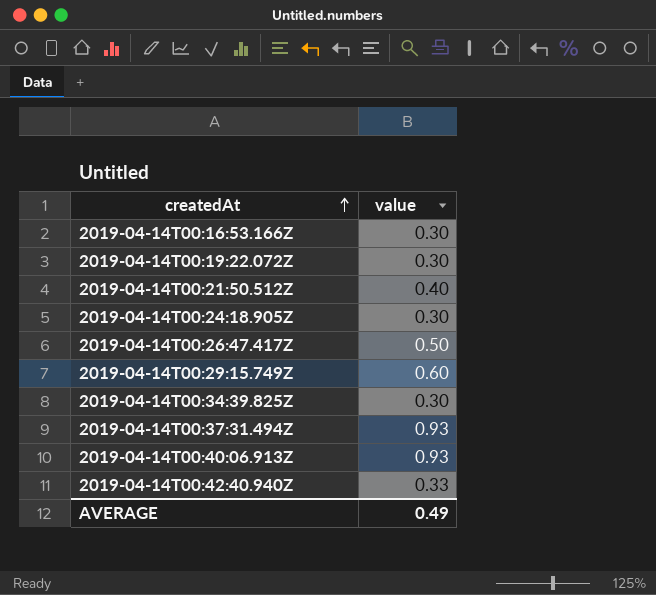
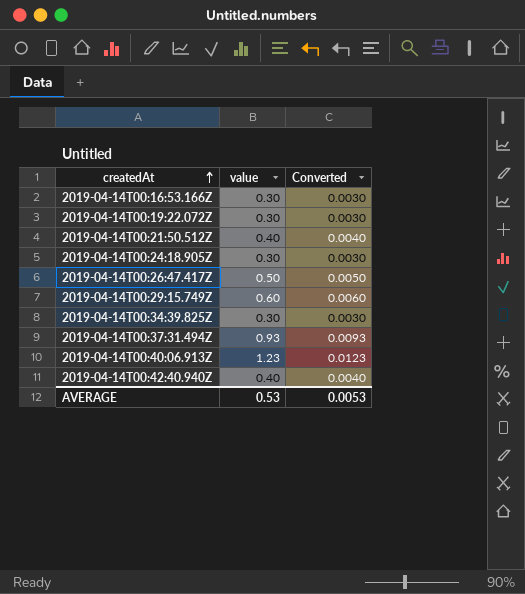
column Converted | formula: none -> [value] * 0.01
2019-04-14T00:40:06.913Z | value: 0.93 -> 1.23
2019-04-14T00:42:40.940Z | value: 0.33 -> 0.40
AVERAGE | value: 0.49 -> 0.53

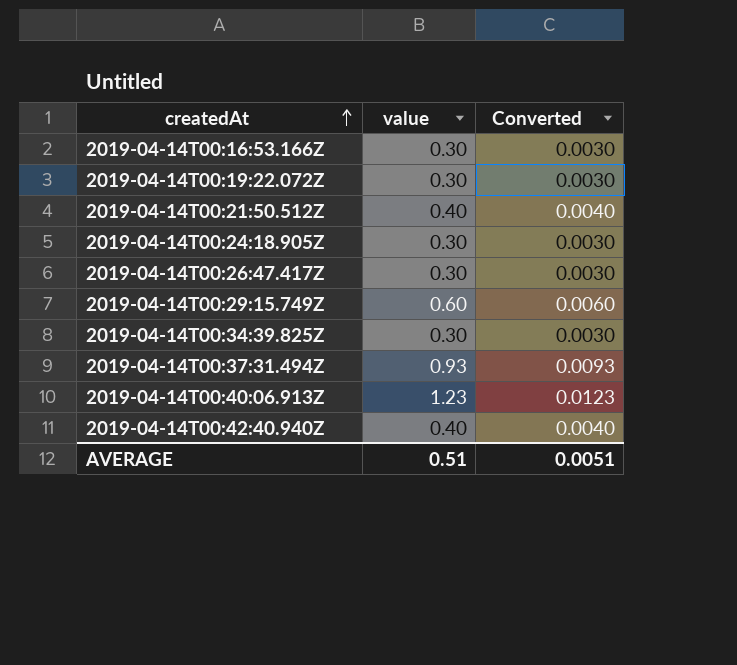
2019-04-14T00:26:47.417Z | value: 0.50 -> 0.30
2019-04-14T00:26:47.417Z | Converted: 0.0050 -> 0.0030
AVERAGE | value: 0.53 -> 0.51
AVERAGE | Converted: 0.0053 -> 0.0051

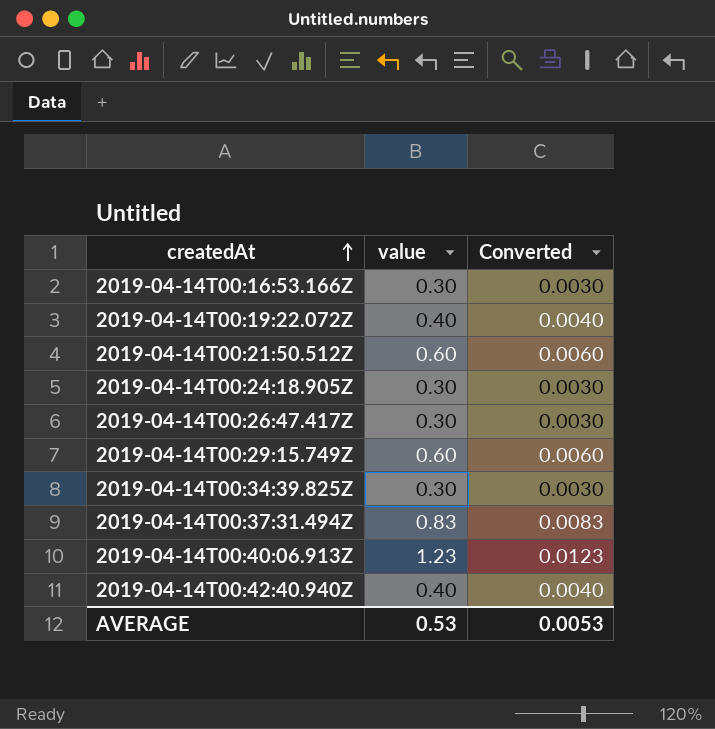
2019-04-14T00:19:22.072Z | value: 0.30 -> 0.40
2019-04-14T00:19:22.072Z | Converted: 0.0030 -> 0.0040
2019-04-14T00:21:50.512Z | value: 0.40 -> 0.60
2019-04-14T00:21:50.512Z | Converted: 0.0040 -> 0.0060
2019-04-14T00:37:31.494Z | value: 0.93 -> 0.83
2019-04-14T00:37:31.494Z | Converted: 0.0093 -> 0.0083
AVERAGE | value: 0.51 -> 0.53
AVERAGE | Converted: 0.0051 -> 0.0053

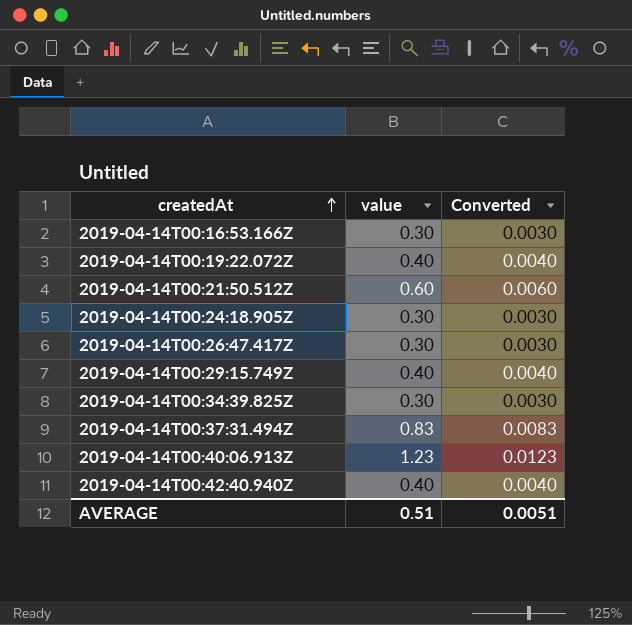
2019-04-14T00:29:15.749Z | value: 0.60 -> 0.40
2019-04-14T00:29:15.749Z | Converted: 0.0060 -> 0.0040
AVERAGE | value: 0.53 -> 0.51
AVERAGE | Converted: 0.0053 -> 0.0051

